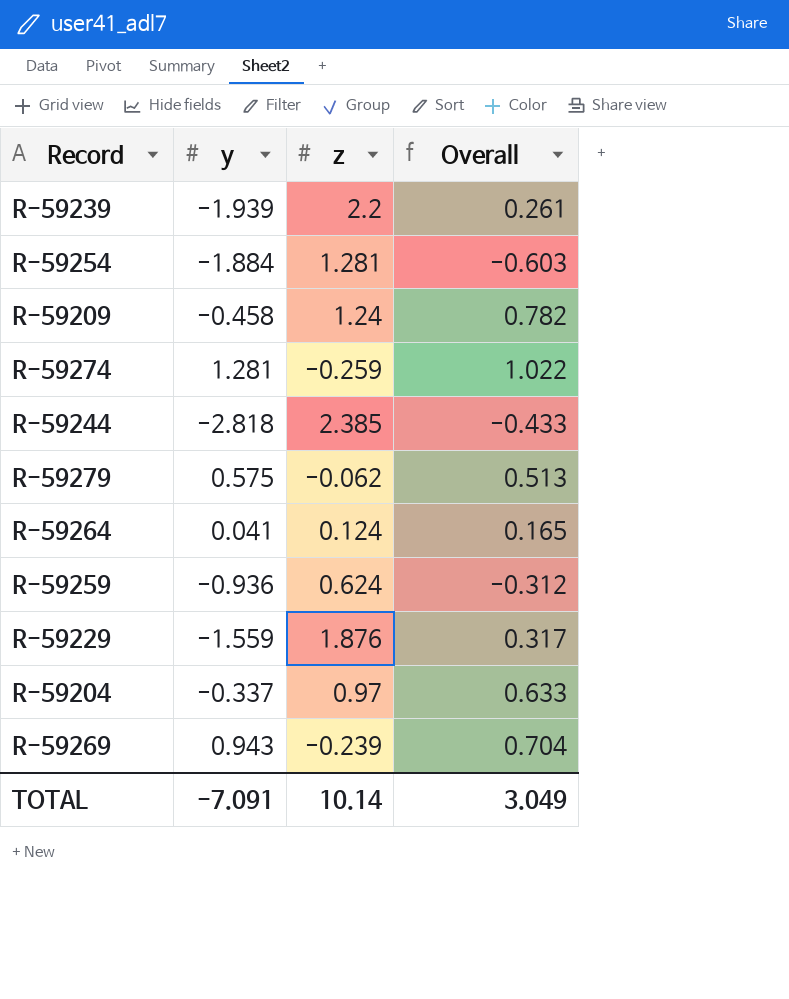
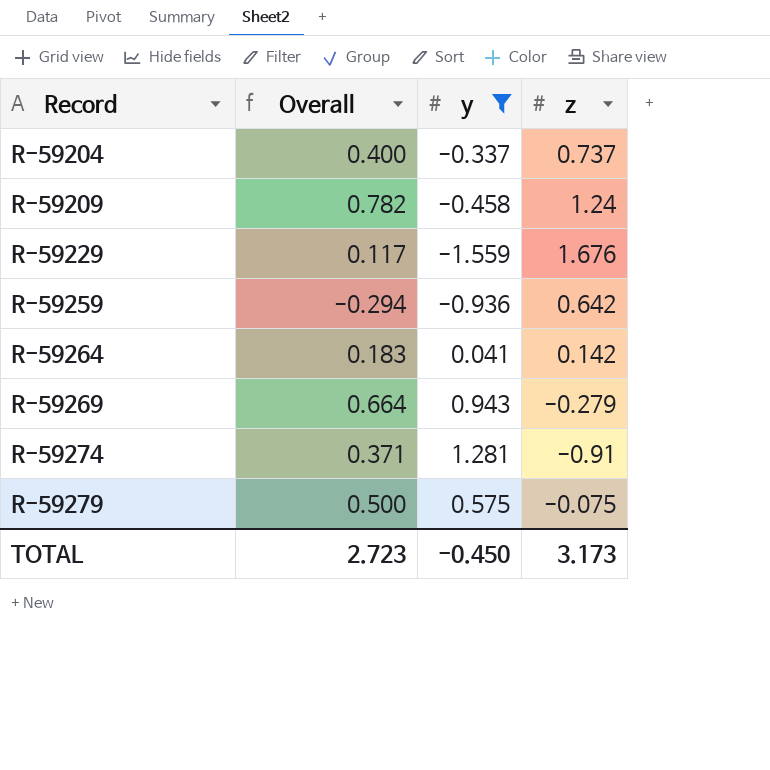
filter: none -> y >= -1.559
row order: none -> Record ascending
column Overall | position: 4 -> 2
R-59204 | Overall: 0.633 -> 0.400
R-59204 | z: 0.97 -> 0.737
R-59229 | Overall: 0.317 -> 0.117
R-59229 | z: 1.876 -> 1.676
R-59259 | Overall: -0.312 -> -0.294
R-59259 | z: 0.624 -> 0.642
R-59264 | Overall: 0.165 -> 0.183
R-59264 | z: 0.124 -> 0.142
R-59269 | Overall: 0.704 -> 0.664
R-59269 | z: -0.239 -> -0.279
R-59274 | Overall: 1.022 -> 0.371
R-59274 | z: -0.259 -> -0.91
R-59279 | Overall: 0.513 -> 0.500
R-59279 | z: -0.062 -> -0.075
TOTAL | Overall: 3.049 -> 2.723
TOTAL | y: -7.091 -> -0.450
TOTAL | z: 10.14 -> 3.173

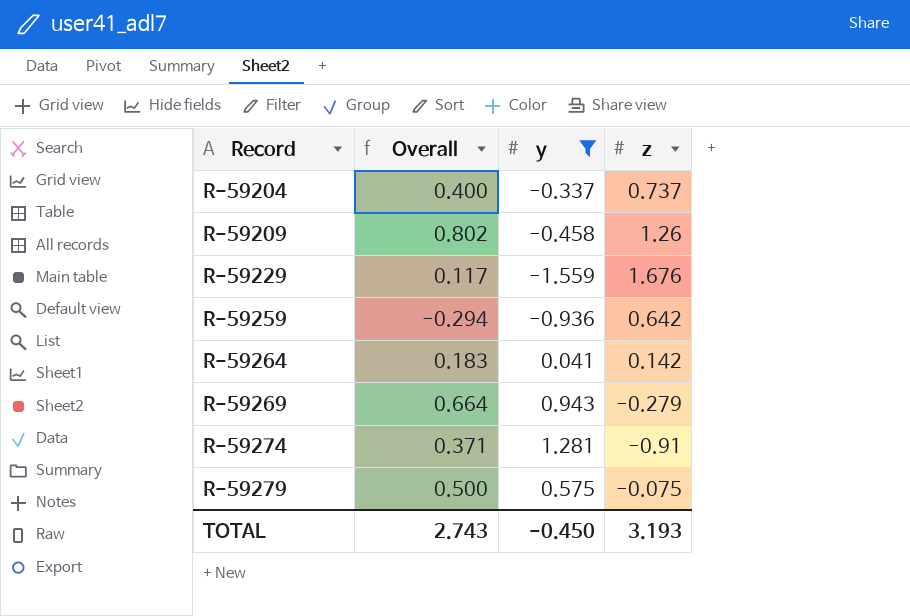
R-59209 | Overall: 0.782 -> 0.802
R-59209 | z: 1.24 -> 1.26
TOTAL | Overall: 2.723 -> 2.743
TOTAL | z: 3.173 -> 3.193

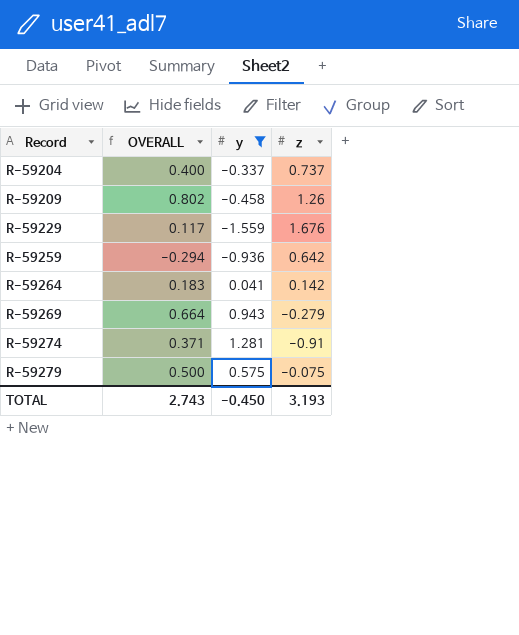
column name: Overall -> OVERALL

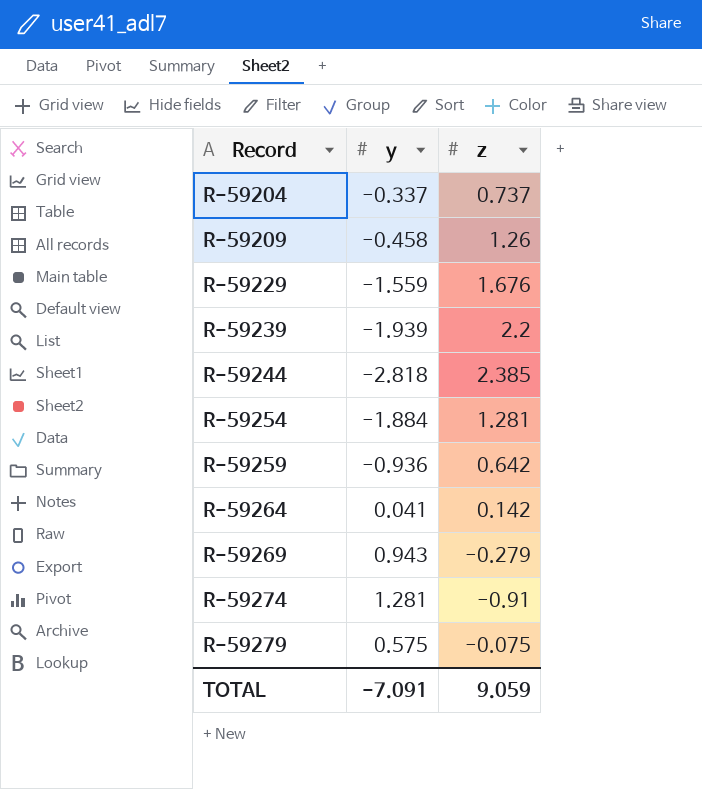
filter: y >= -1.559 -> none
column OVERALL | formula: [y] + [z] -> none
TOTAL | y: -0.450 -> -7.091
TOTAL | z: 3.193 -> 9.059

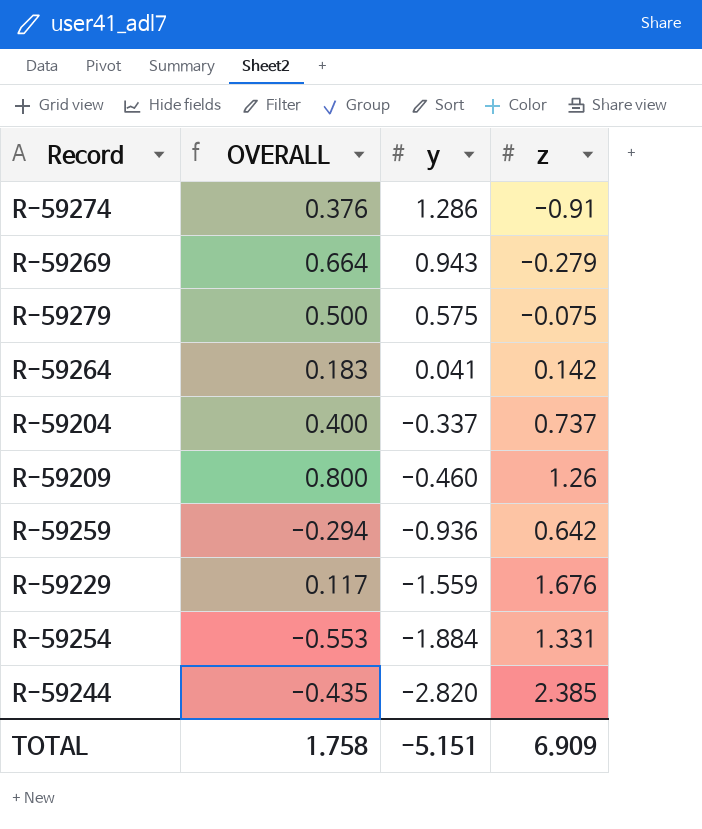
row order: Record ascending -> y descending
column OVERALL | formula: none -> [y] + [z]
row R-59239: -1.939 | 2.2 -> none
R-59274 | y: 1.281 -> 1.286
R-59209 | y: -0.458 -> -0.460
R-59254 | z: 1.281 -> 1.331
R-59244 | y: -2.818 -> -2.820
TOTAL | y: -7.091 -> -5.151
TOTAL | z: 9.059 -> 6.909

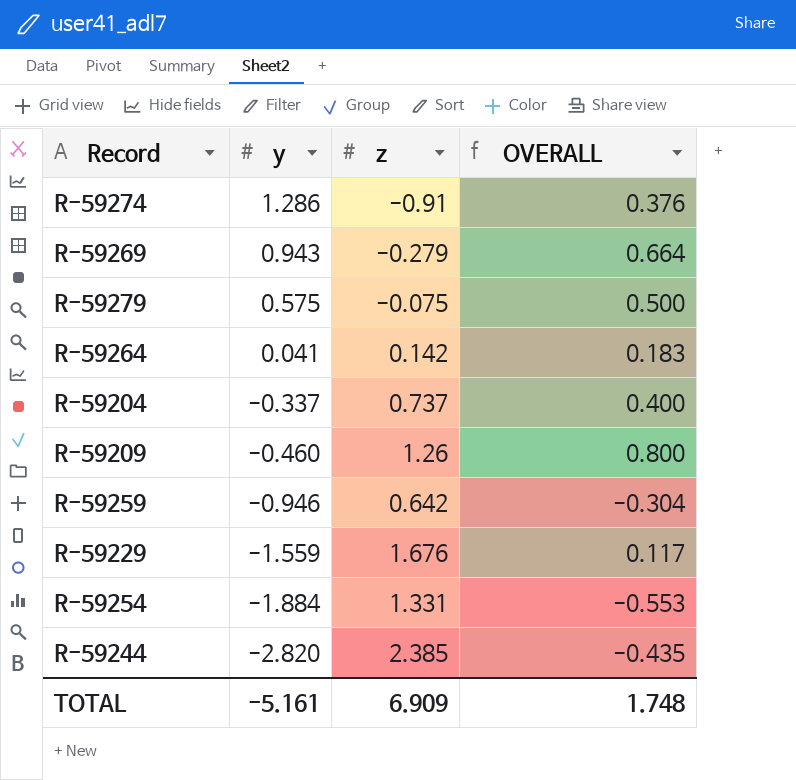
column OVERALL | position: 2 -> 4
R-59259 | y: -0.936 -> -0.946
R-59259 | OVERALL: -0.294 -> -0.304
TOTAL | y: -5.151 -> -5.161
TOTAL | OVERALL: 1.758 -> 1.748

